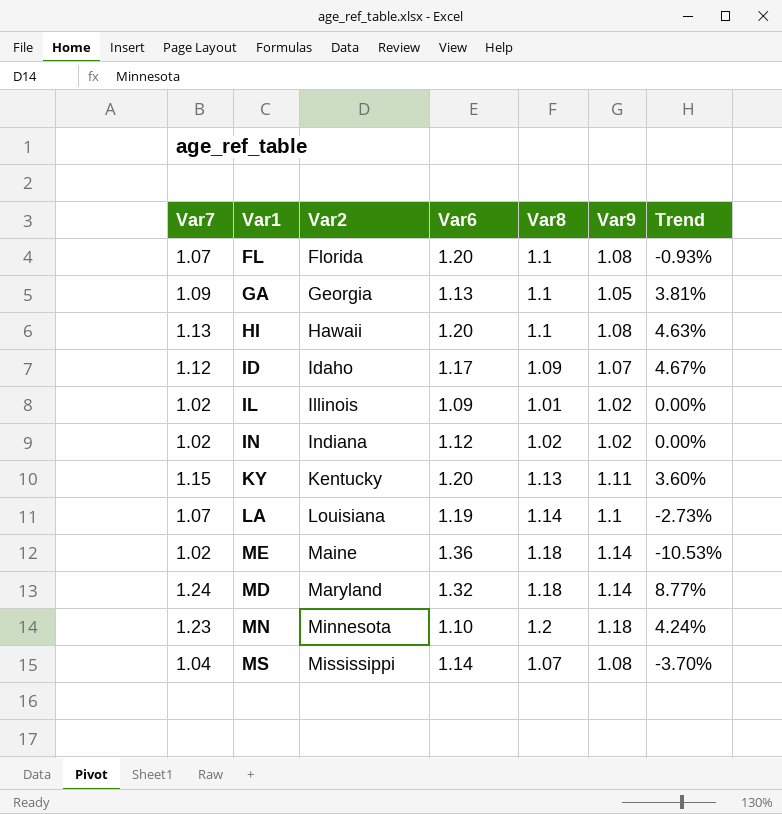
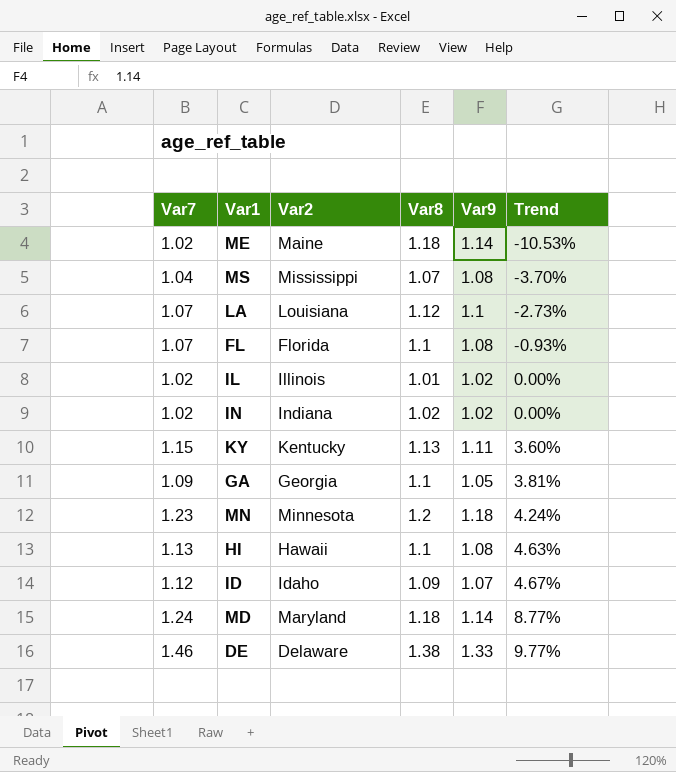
row order: Var2 ascending -> Trend ascending
column Var6 | position: 4 -> none
LA | Var8: 1.14 -> 1.12
row DE: none -> 1.46 | Delaware | 1.38 | 1.33 | 9.77%

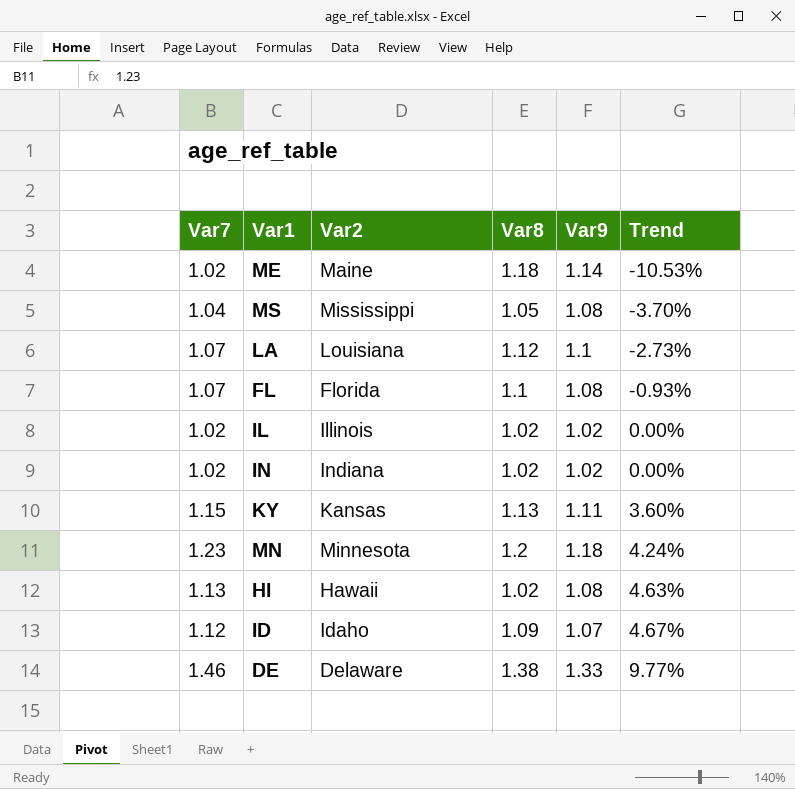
row GA: 1.09 | Georgia | 1.1 | 1.05 | 3.81% -> none
row MD: 1.24 | Maryland | 1.18 | 1.14 | 8.77% -> none
MS | Var8: 1.07 -> 1.05
IL | Var8: 1.01 -> 1.02
KY | Var2: Kentucky -> Kansas
HI | Var8: 1.1 -> 1.02

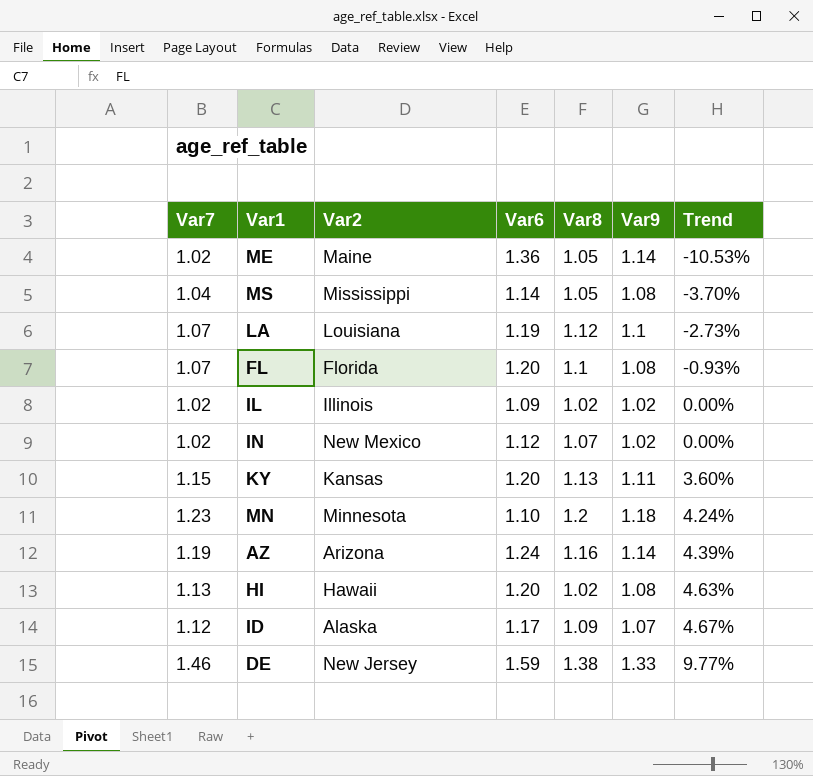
column Var6 | position: none -> 4
ME | Var8: 1.18 -> 1.05
IN | Var2: Indiana -> New Mexico
IN | Var8: 1.02 -> 1.07
row AZ: none -> 1.19 | Arizona | 1.24 | 1.16 | 1.14 | 4.39%
ID | Var2: Idaho -> Alaska
DE | Var2: Delaware -> New Jersey

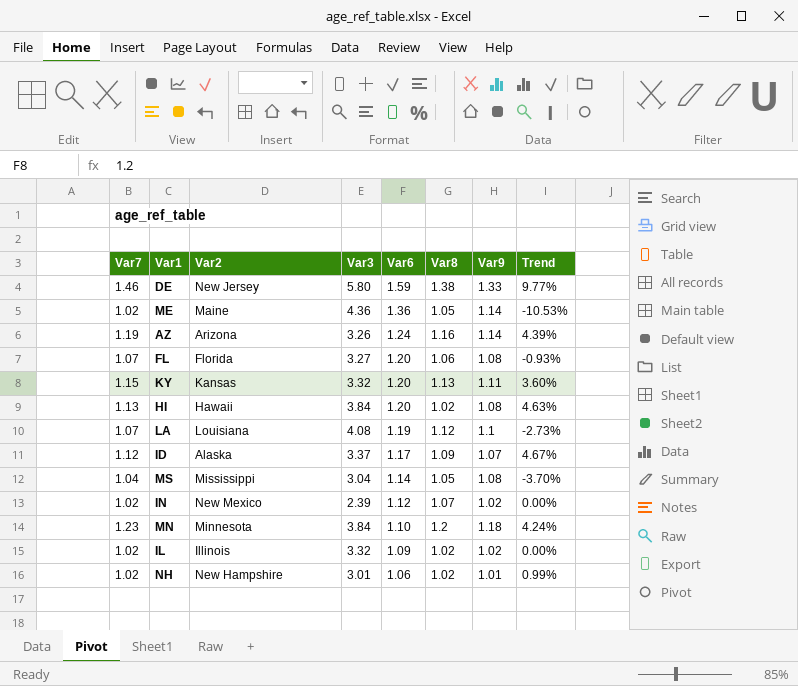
row order: Trend ascending -> Var6 descending
column Var3 | position: none -> 4
FL | Var8: 1.1 -> 1.06
row NH: none -> 1.02 | New Hampshire | 3.01 | 1.06 | 1.02 | 1.01 | 0.99%

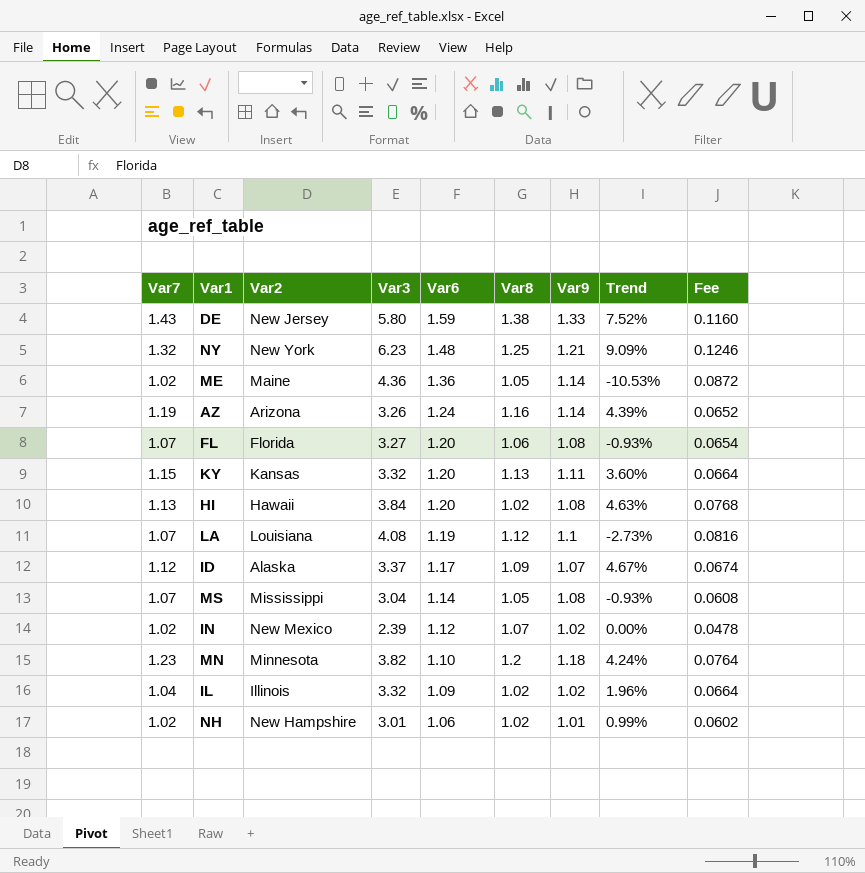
column Fee | formula: none -> [Var3] * 0.02
DE | Var7: 1.46 -> 1.43
DE | Trend: 9.77% -> 7.52%
row NY: none -> 1.32 | New York | 6.23 | 1.48 | 1.25 | 1.21 | 9.09% | 0.1246
MS | Var7: 1.04 -> 1.07
MS | Trend: -3.70% -> -0.93%
MN | Var3: 3.84 -> 3.82
IL | Var7: 1.02 -> 1.04
IL | Trend: 0.00% -> 1.96%

